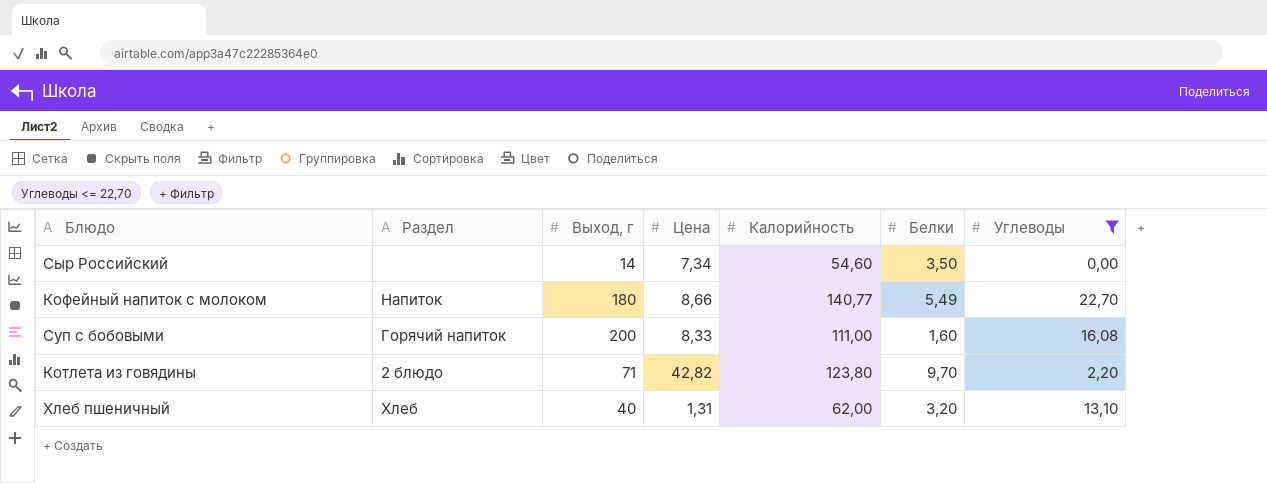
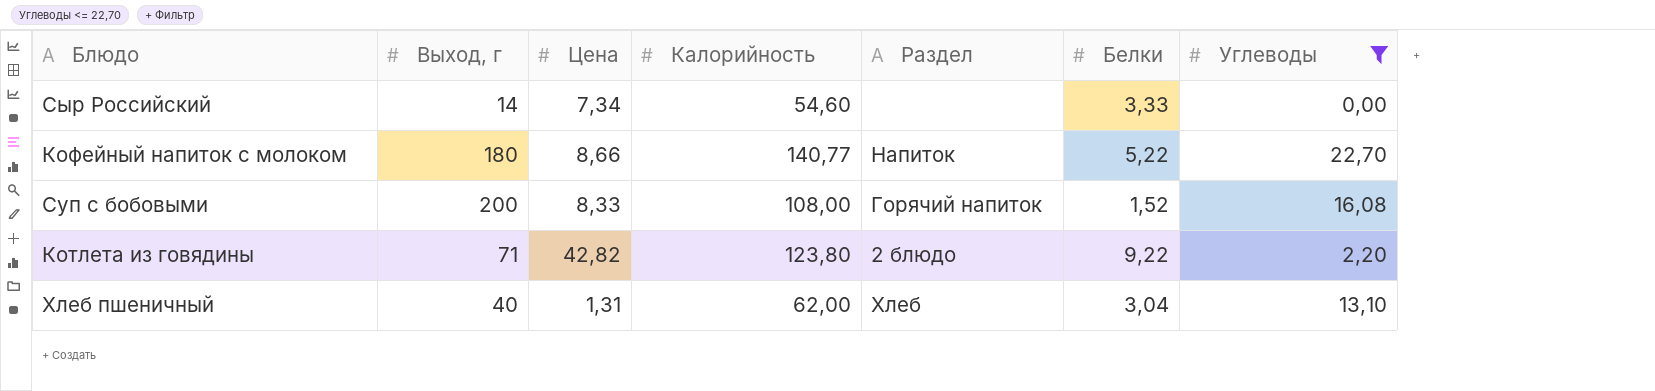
column Раздел | position: 2 -> 5
Сыр Российский | Белки: 3,50 -> 3,33
Кофейный напиток с молоком | Белки: 5,49 -> 5,22
Суп с бобовыми | Калорийность: 111,00 -> 108,00
Суп с бобовыми | Белки: 1,60 -> 1,52
Котлета из говядины | Белки: 9,70 -> 9,22
Хлеб пшеничный | Белки: 3,20 -> 3,04

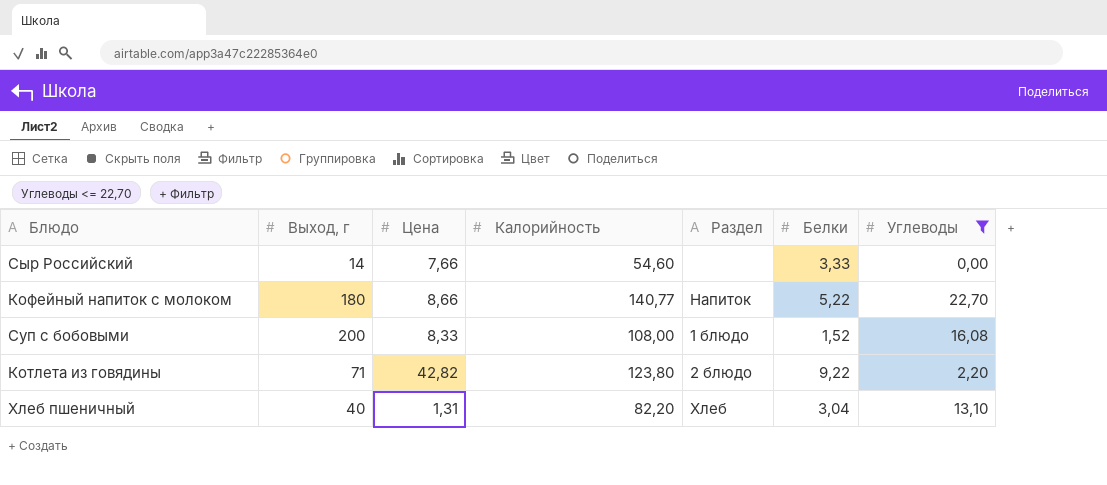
Сыр Российский | Цена: 7,34 -> 7,66
Суп с бобовыми | Раздел: Горячий напиток -> 1 блюдо
Хлеб пшеничный | Калорийность: 62,00 -> 82,20

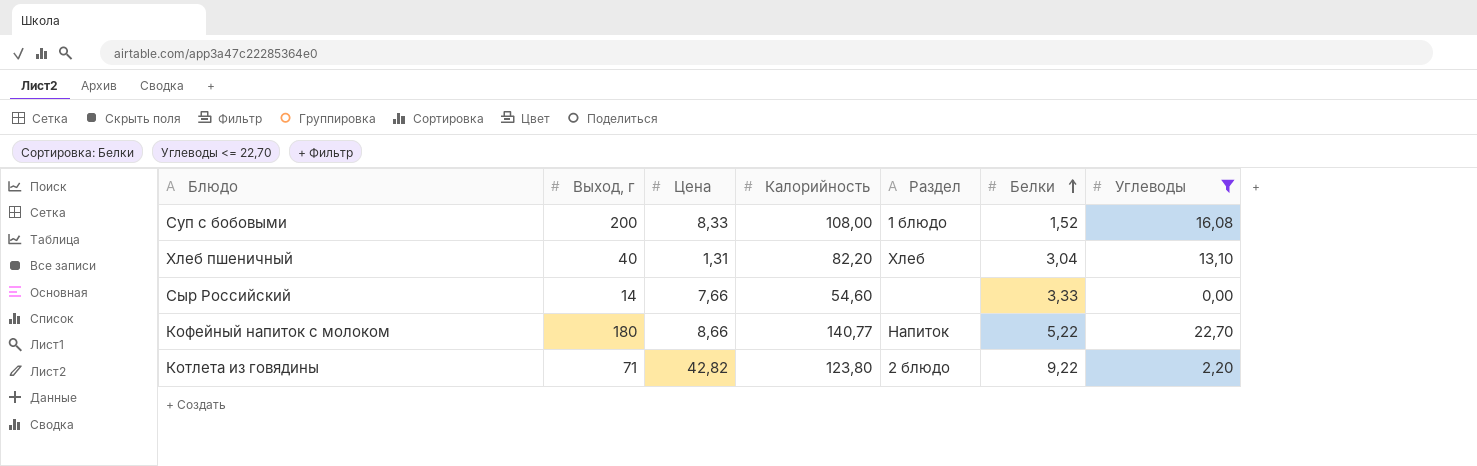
row order: none -> Белки ascending

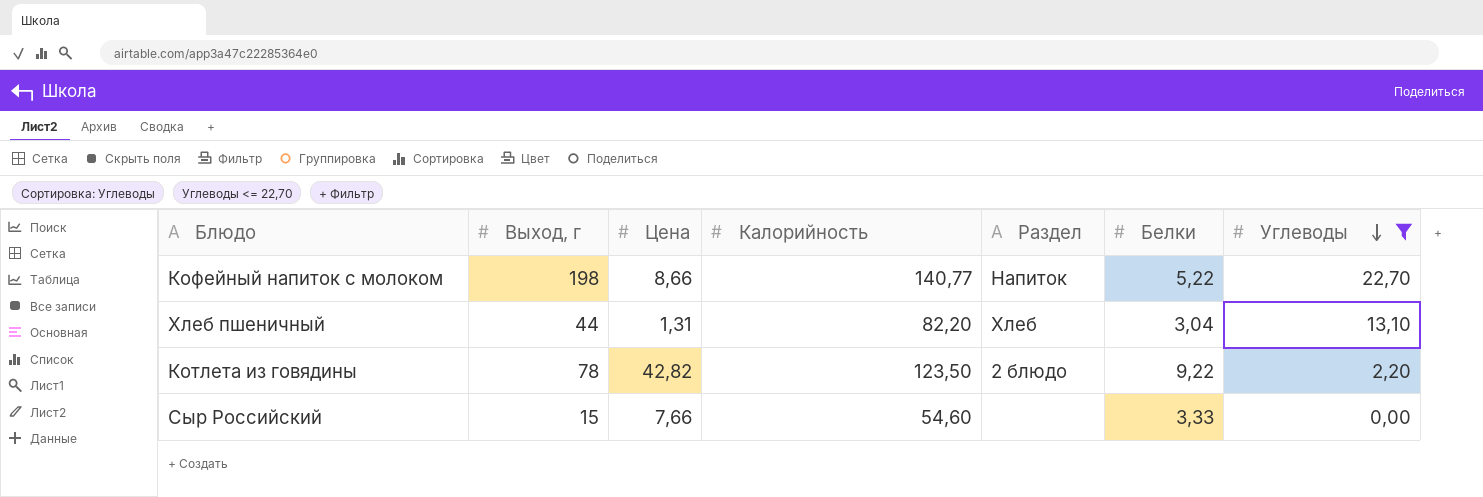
row order: Белки ascending -> Углеводы descending
row Суп с бобовыми: 200 | 8,33 | 108,00 | 1 блюдо | 1,52 | 16,08 -> none
Кофейный напиток с молоком | Выход, г: 180 -> 198
Хлеб пшеничный | Выход, г: 40 -> 44
Котлета из говядины | Выход, г: 71 -> 78
Котлета из говядины | Калорийность: 123,80 -> 123,50
Сыр Российский | Выход, г: 14 -> 15

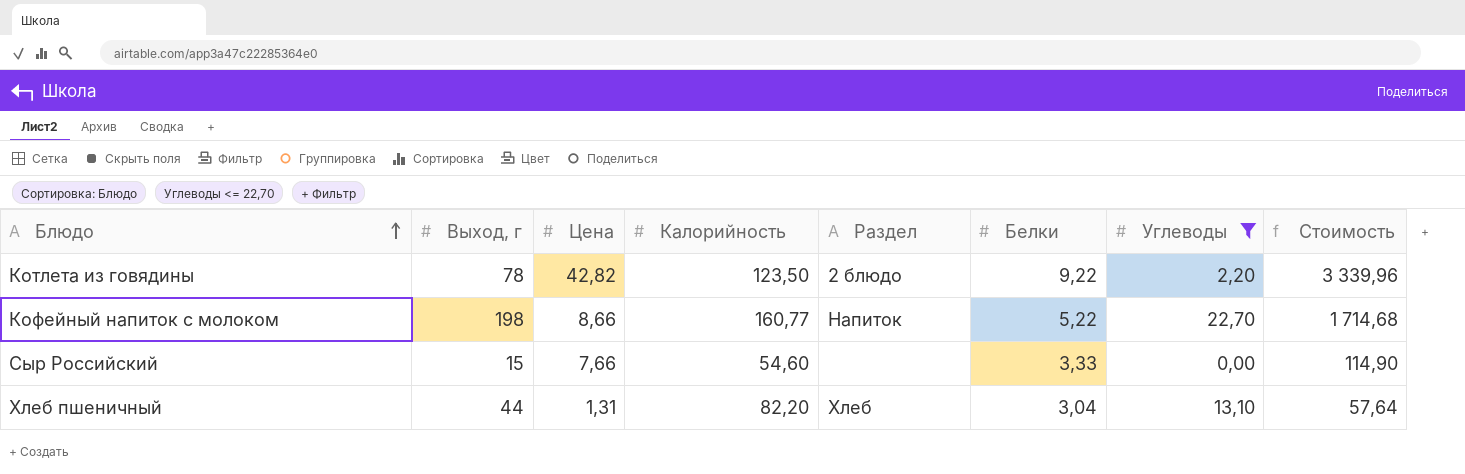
row order: Углеводы descending -> Блюдо ascending
column Стоимость | formula: none -> [Выход, г] * [Цена]
Кофейный напиток с молоком | Калорийность: 140,77 -> 160,77

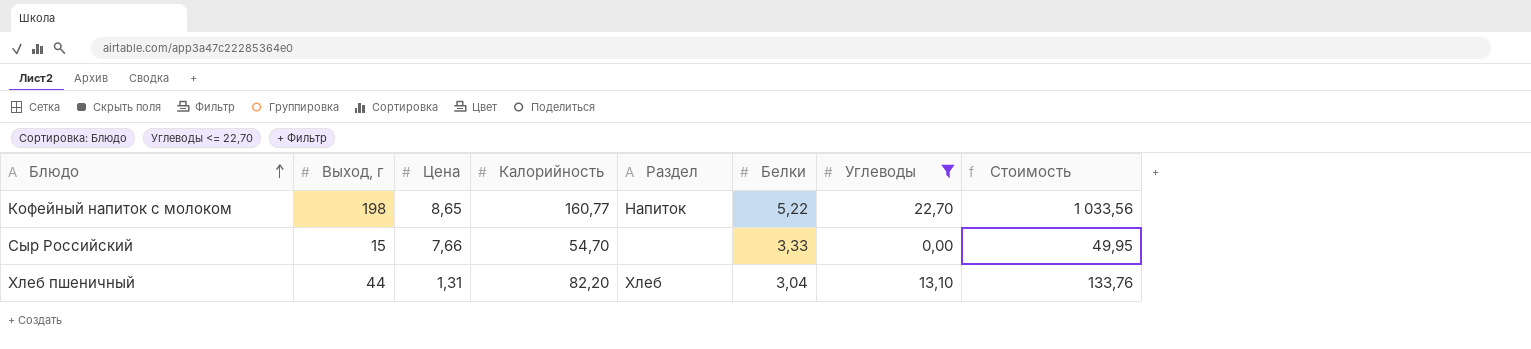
column Стоимость | formula: [Выход, г] * [Цена] -> [Выход, г] * [Белки]
row Котлета из говядины: 78 | 42,82 | 123,50 | 2 блюдо | 9,22 | 2,20 | 3 339,96 -> none
Кофейный напиток с молоком | Цена: 8,66 -> 8,65
Сыр Российский | Калорийность: 54,60 -> 54,70

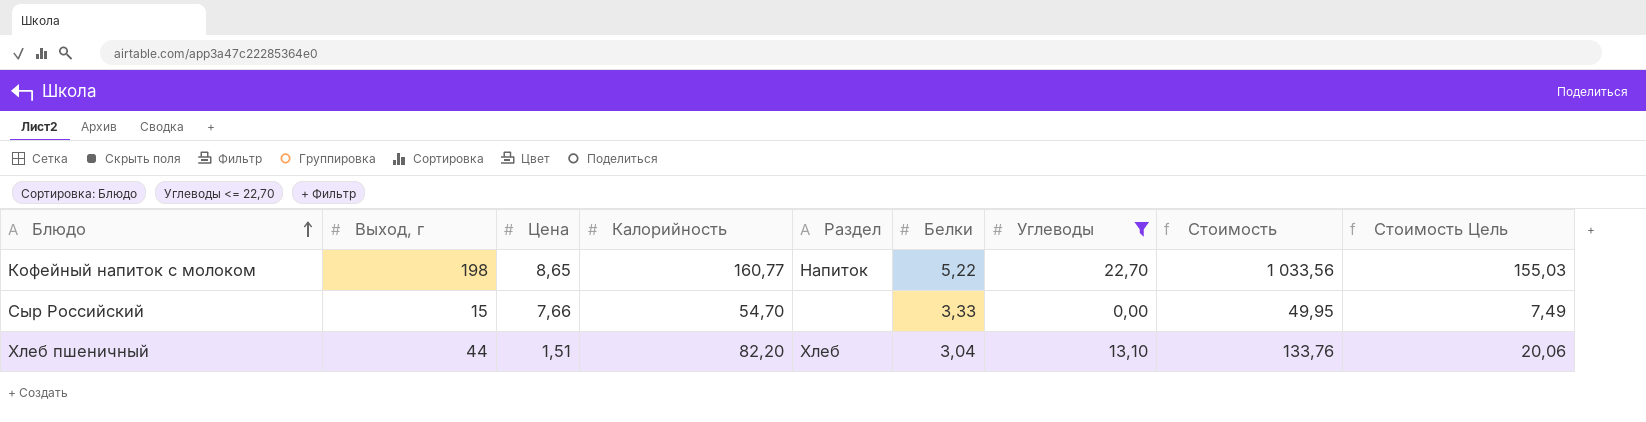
column Стоимость Цель | formula: none -> [Стоимость] * 0,15
Хлеб пшеничный | Цена: 1,31 -> 1,51

